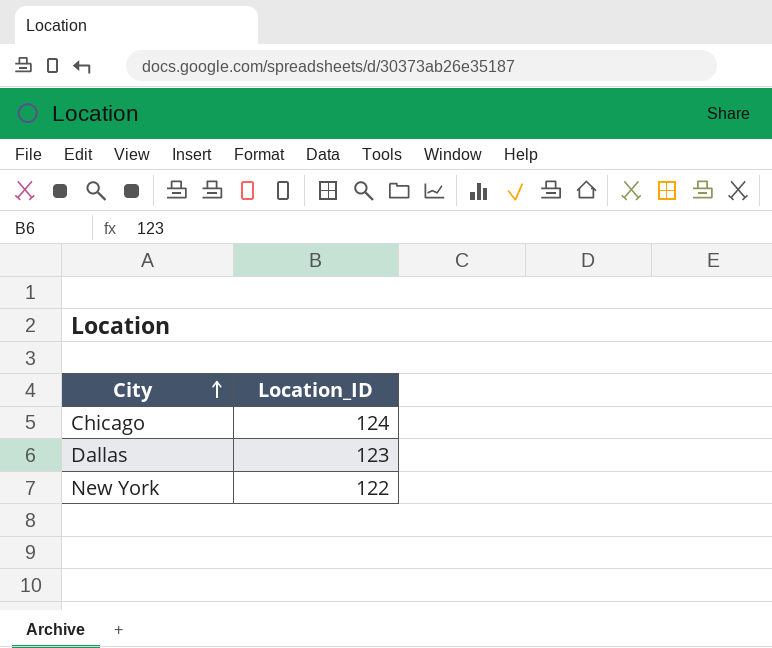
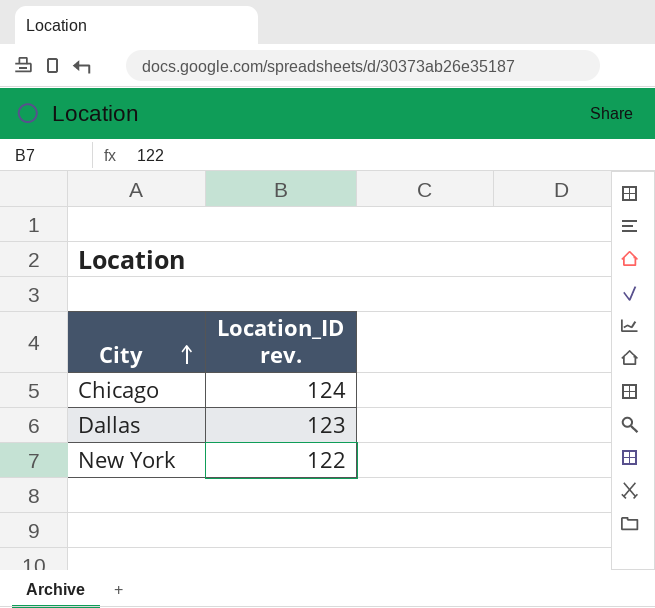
column name: Location_ID -> Location_ID rev.

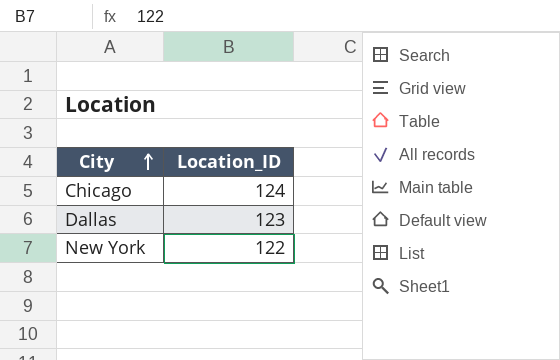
column name: Location_ID rev. -> Location_ID

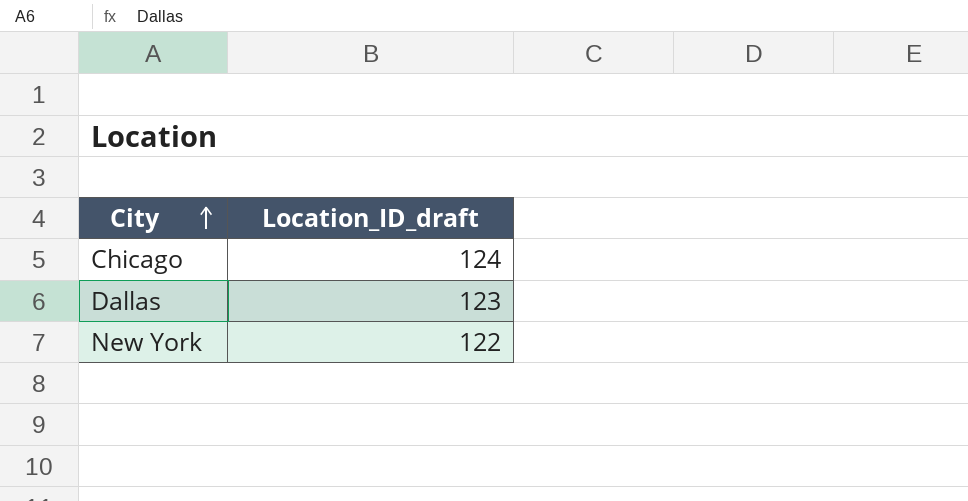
column name: Location_ID -> Location_ID_draft

